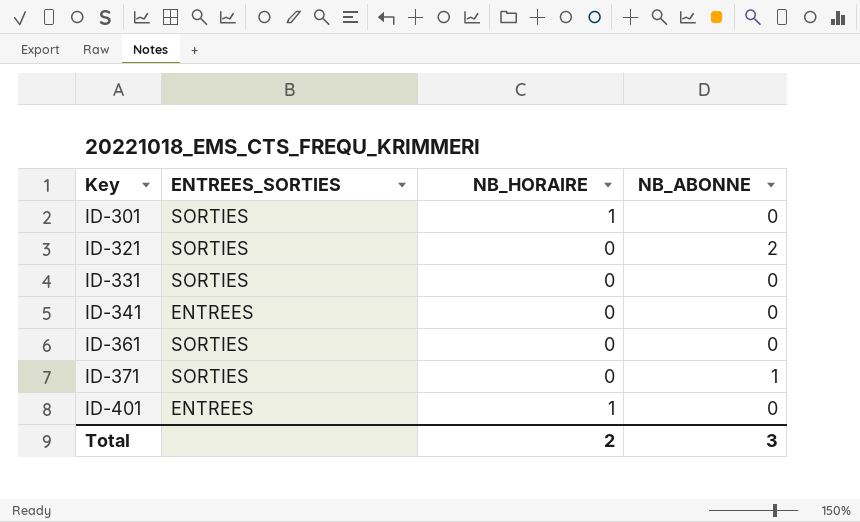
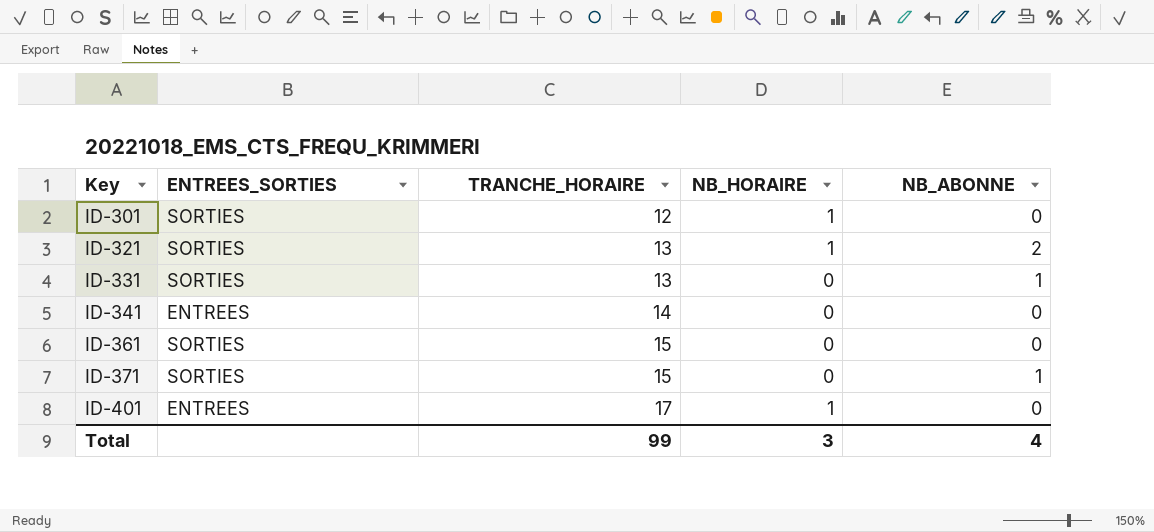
column TRANCHE_HORAIRE | position: none -> 3
ID-321 | NB_HORAIRE: 0 -> 1
ID-331 | NB_ABONNE: 0 -> 1
Total | NB_HORAIRE: 2 -> 3
Total | NB_ABONNE: 3 -> 4

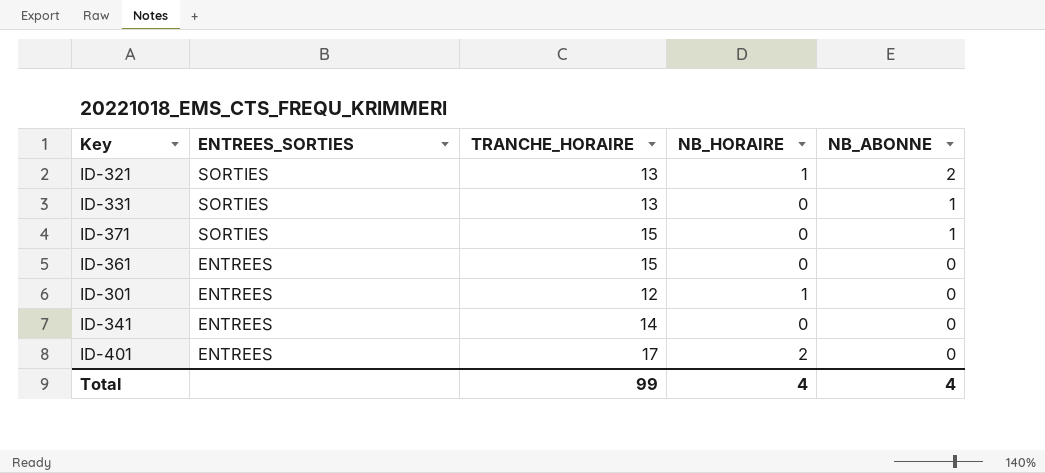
row order: Key ascending -> ENTREES_SORTIES descending
ID-361 | ENTREES_SORTIES: SORTIES -> ENTREES
ID-301 | ENTREES_SORTIES: SORTIES -> ENTREES
ID-401 | NB_HORAIRE: 1 -> 2
Total | NB_HORAIRE: 3 -> 4

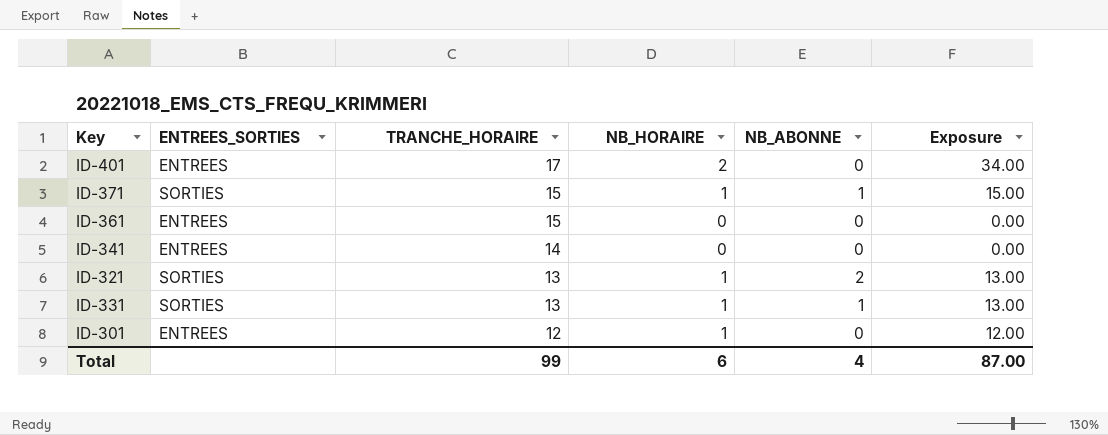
row order: ENTREES_SORTIES descending -> TRANCHE_HORAIRE descending
column Exposure | formula: none -> [TRANCHE_HORAIRE] * [NB_HORAIRE]
ID-371 | NB_HORAIRE: 0 -> 1
ID-331 | NB_HORAIRE: 0 -> 1
Total | NB_HORAIRE: 4 -> 6

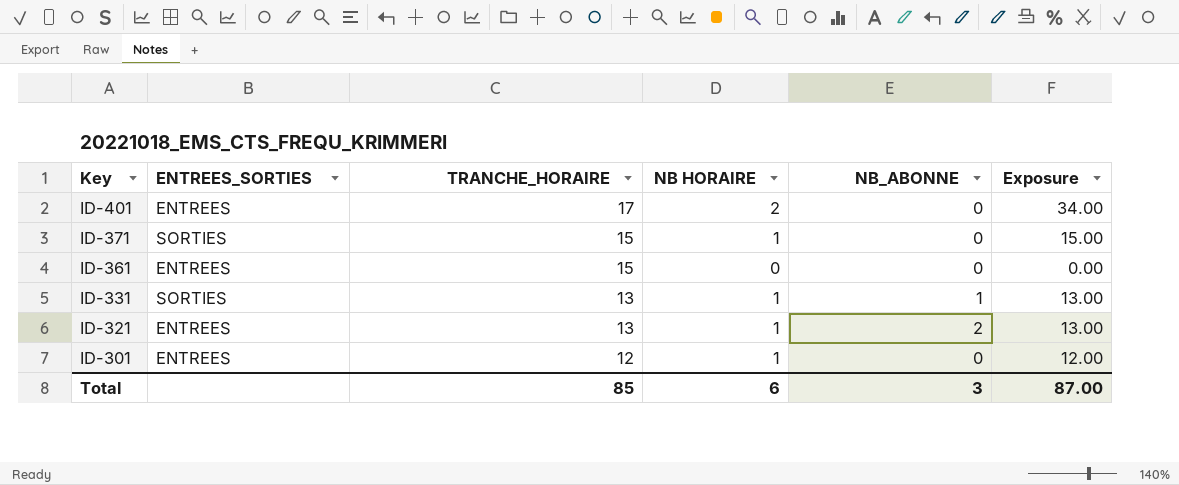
row order: TRANCHE_HORAIRE descending -> Key descending
column name: NB_HORAIRE -> NB HORAIRE
row ID-341: ENTREES | 14 | 0 | 0 | 0.00 -> none
ID-371 | NB_ABONNE: 1 -> 0
ID-321 | ENTREES_SORTIES: SORTIES -> ENTREES
Total | TRANCHE_HORAIRE: 99 -> 85
Total | NB_ABONNE: 4 -> 3

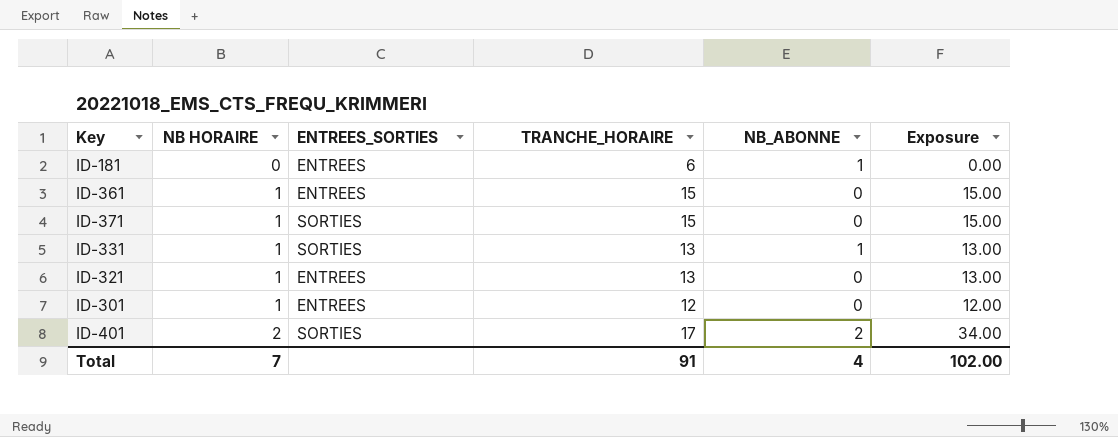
row order: Key descending -> NB HORAIRE ascending
column NB HORAIRE | position: 4 -> 2
row ID-181: none -> 0 | ENTREES | 6 | 1 | 0.00
ID-361 | NB HORAIRE: 0 -> 1
ID-361 | Exposure: 0.00 -> 15.00
ID-321 | NB_ABONNE: 2 -> 0
ID-401 | ENTREES_SORTIES: ENTREES -> SORTIES
ID-401 | NB_ABONNE: 0 -> 2
Total | NB HORAIRE: 6 -> 7
Total | TRANCHE_HORAIRE: 85 -> 91
Total | NB_ABONNE: 3 -> 4
Total | Exposure: 87.00 -> 102.00

